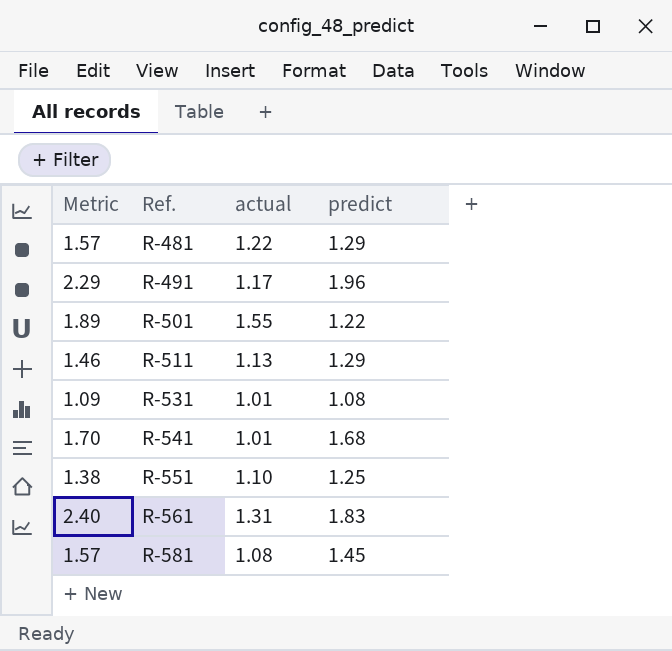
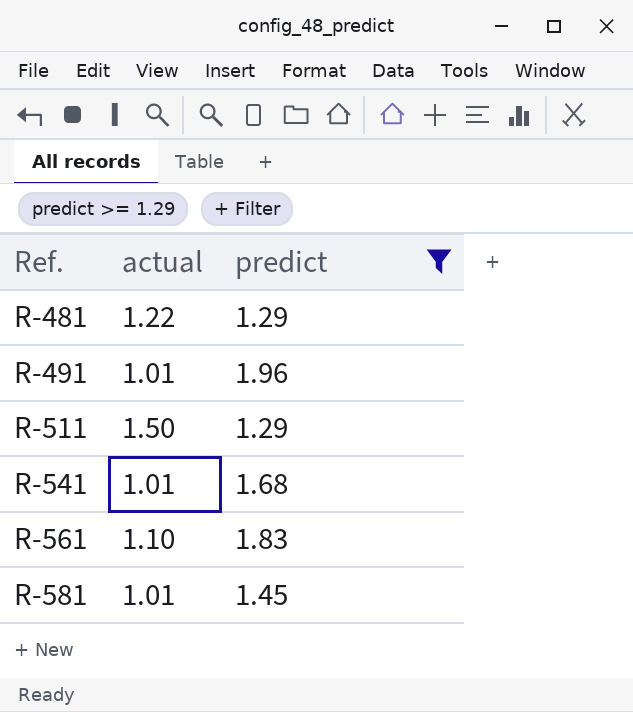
filter: none -> predict >= 1.29
column Metric | formula: [actual] * [predict] -> none
R-491 | actual: 1.17 -> 1.01
R-511 | actual: 1.13 -> 1.50
R-561 | actual: 1.31 -> 1.10
R-581 | actual: 1.08 -> 1.01

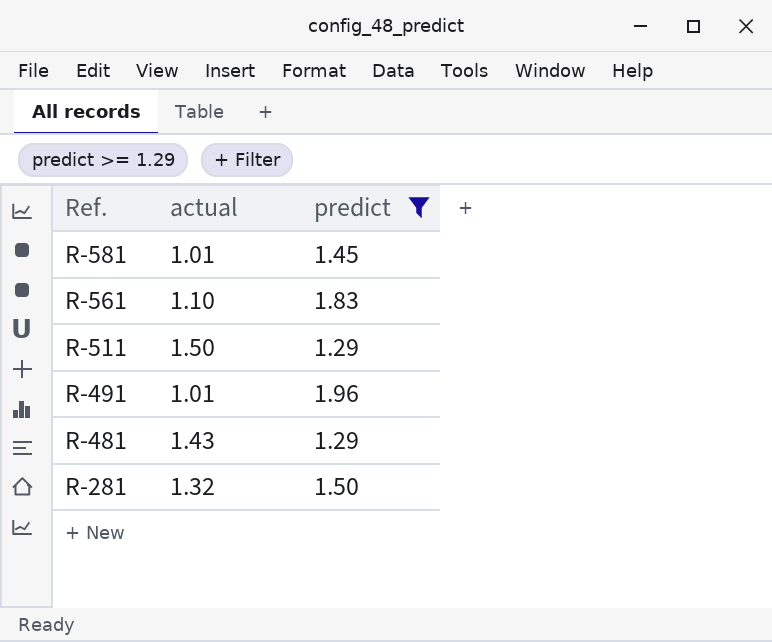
row order: Ref. ascending -> Ref. descending
row R-541: 1.01 | 1.68 -> none
R-481 | actual: 1.22 -> 1.43
row R-281: none -> 1.32 | 1.50

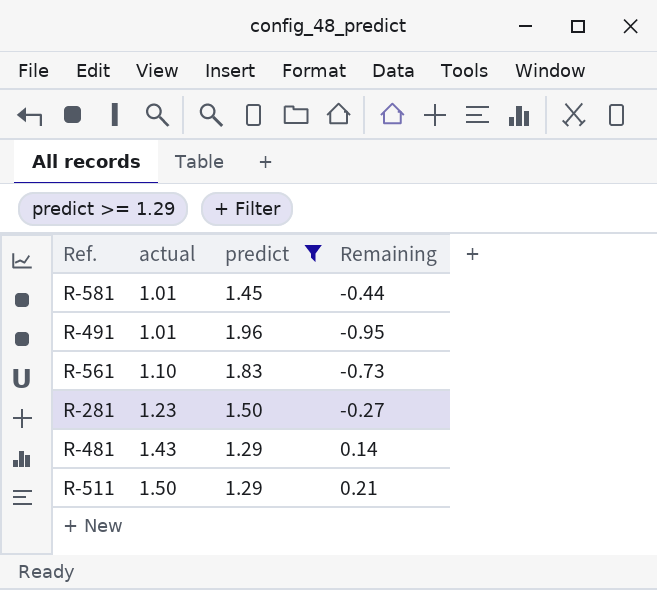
row order: Ref. descending -> actual ascending
column Remaining | formula: none -> [actual] - [predict]
R-281 | actual: 1.32 -> 1.23

